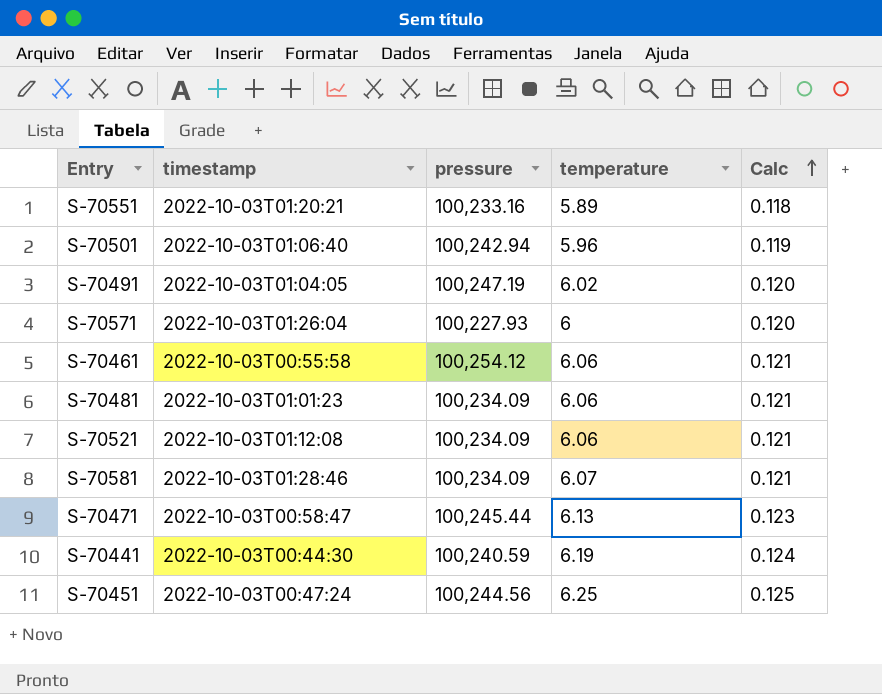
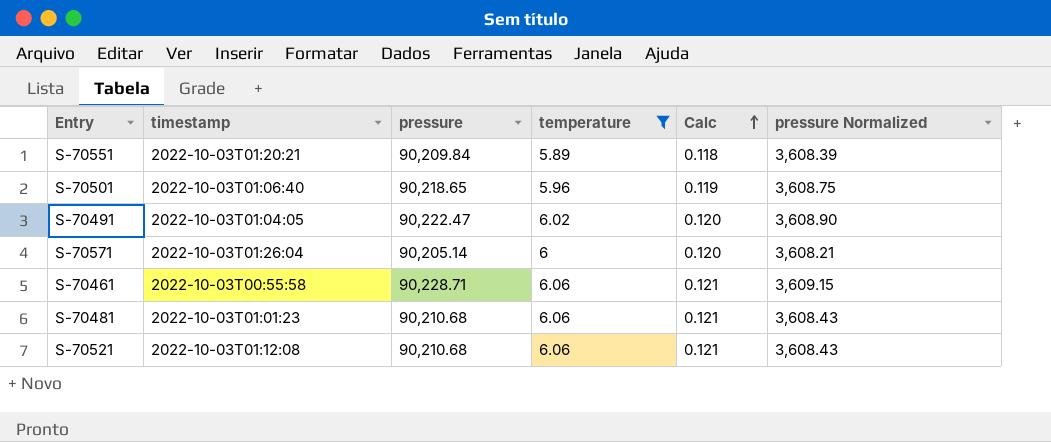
filter: none -> temperature <= 6.06
column pressure Normalized | formula: none -> [pressure] * 0.04
S-70551 | pressure: 100,233.16 -> 90,209.84
S-70501 | pressure: 100,242.94 -> 90,218.65
S-70491 | pressure: 100,247.19 -> 90,222.47
S-70571 | pressure: 100,227.93 -> 90,205.14
S-70461 | pressure: 100,254.12 -> 90,228.71
S-70481 | pressure: 100,234.09 -> 90,210.68
S-70521 | pressure: 100,234.09 -> 90,210.68

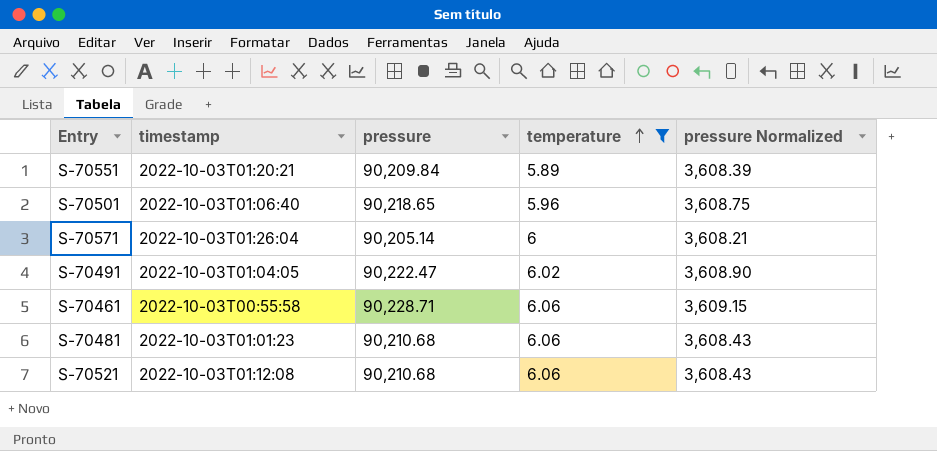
row order: Calc ascending -> temperature ascending
column Calc | formula: [temperature] * 0.02 -> none

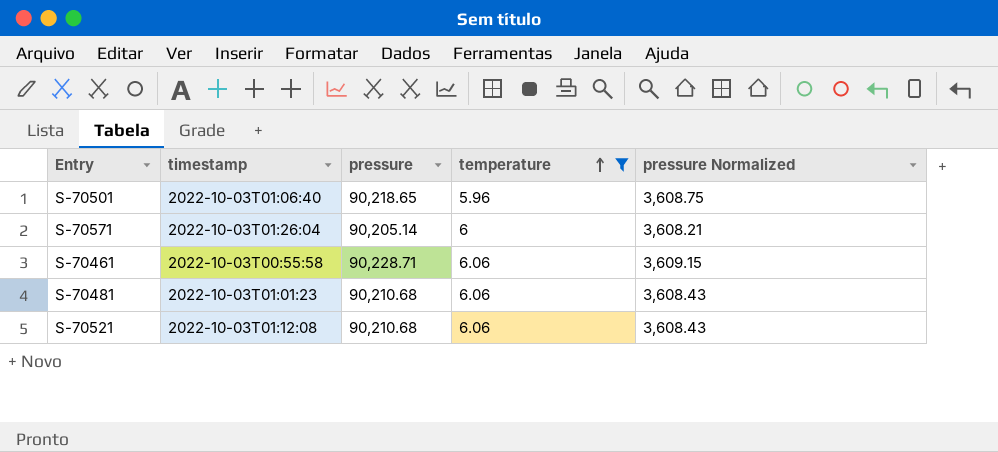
row S-70551: 2022-10-03T01:20:21 | 90,209.84 | 5.89 | 3,608.39 -> none
row S-70491: 2022-10-03T01:04:05 | 90,222.47 | 6.02 | 3,608.90 -> none

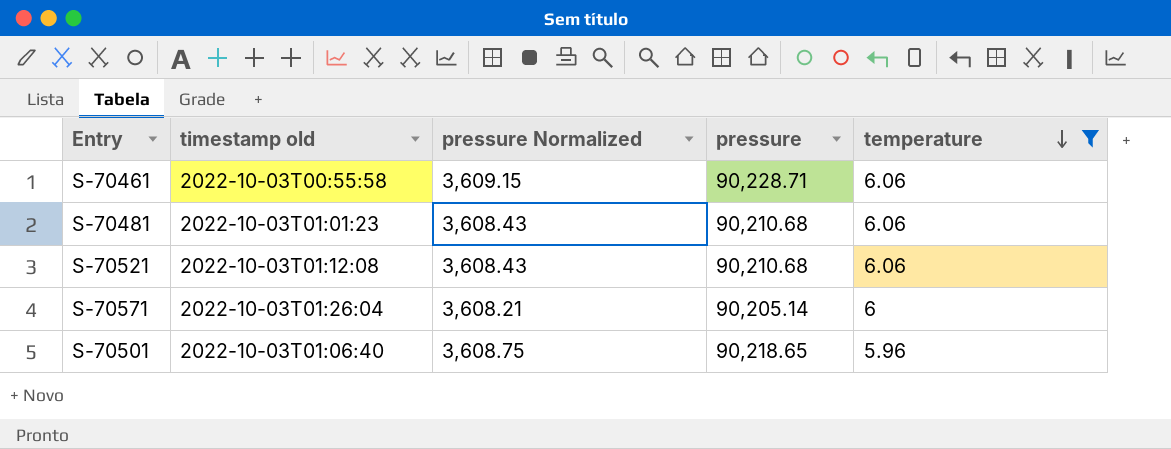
row order: temperature ascending -> temperature descending
column name: timestamp -> timestamp old
column pressure Normalized | position: 5 -> 3

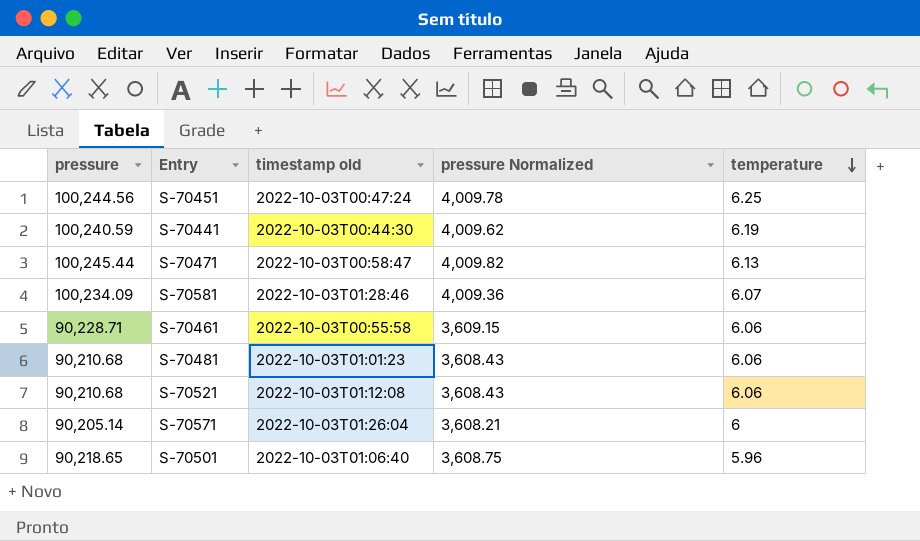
filter: temperature <= 6.06 -> none
column pressure | position: 4 -> 1

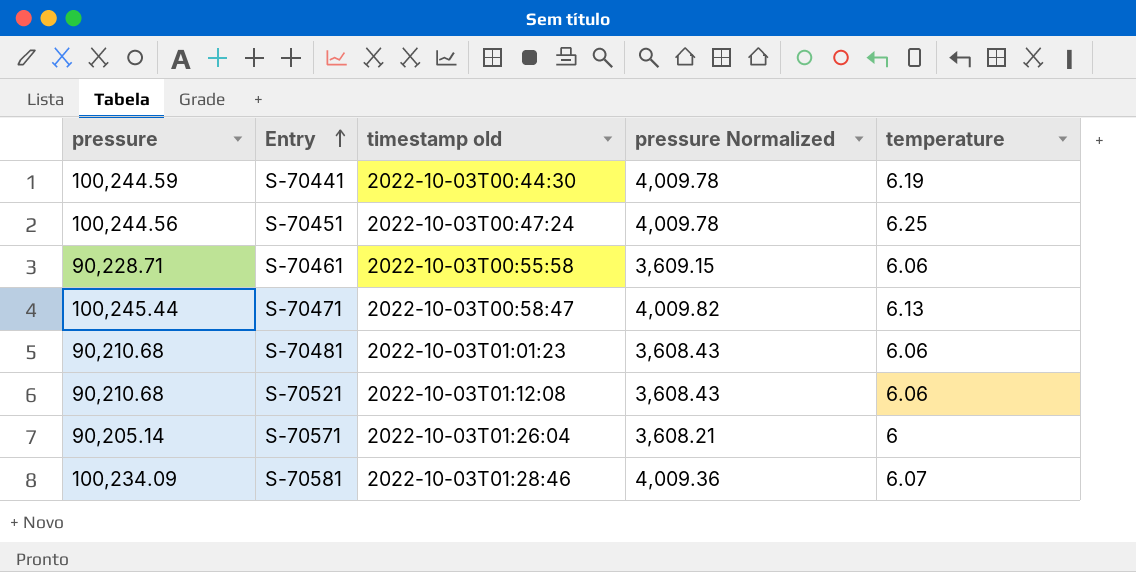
row order: temperature descending -> Entry ascending
row S-70501: 90,218.65 | 2022-10-03T01:06:40 | 3,608.75 | 5.96 -> none
S-70441 | pressure: 100,240.59 -> 100,244.59
S-70441 | pressure Normalized: 4,009.62 -> 4,009.78

